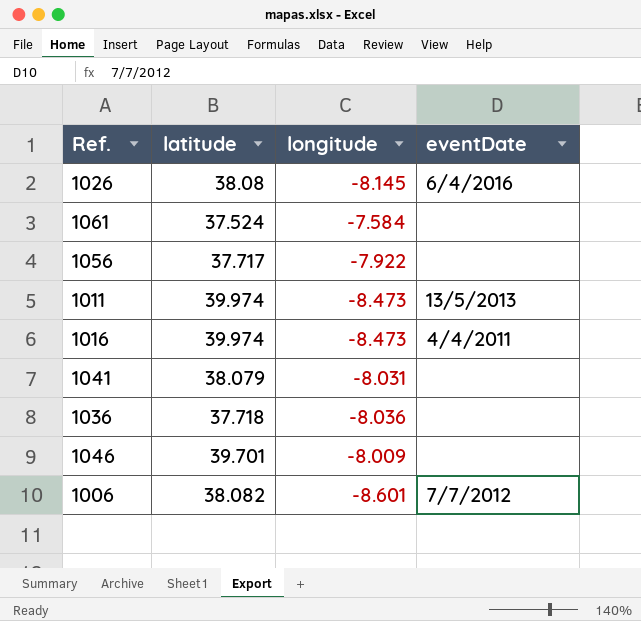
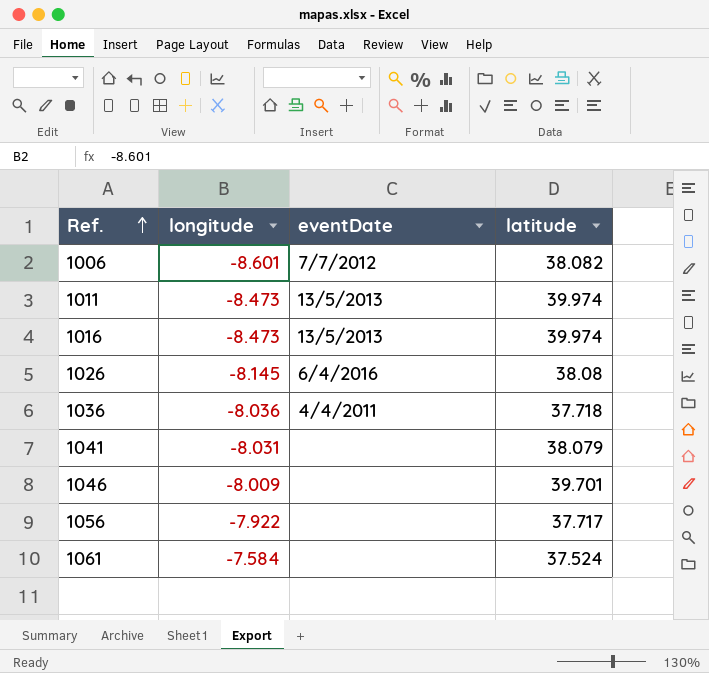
row order: none -> Ref. ascending
column latitude | position: 2 -> 4
1016 | eventDate: 4/4/2011 -> 13/5/2013
1036 | eventDate: none -> 4/4/2011

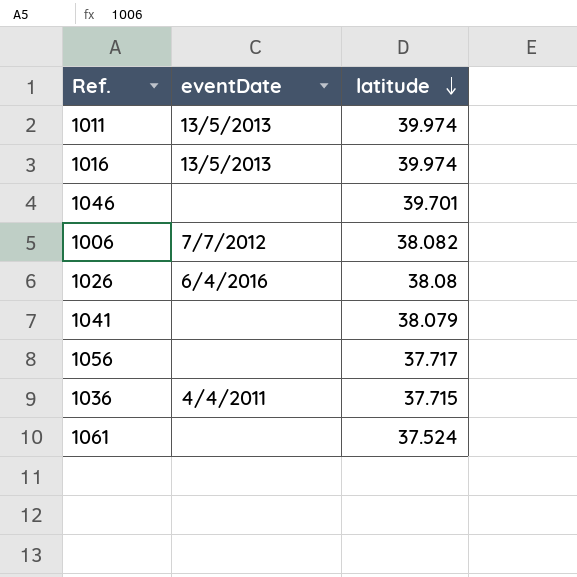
row order: Ref. ascending -> latitude descending
column longitude | position: 2 -> none
1036 | latitude: 37.718 -> 37.715

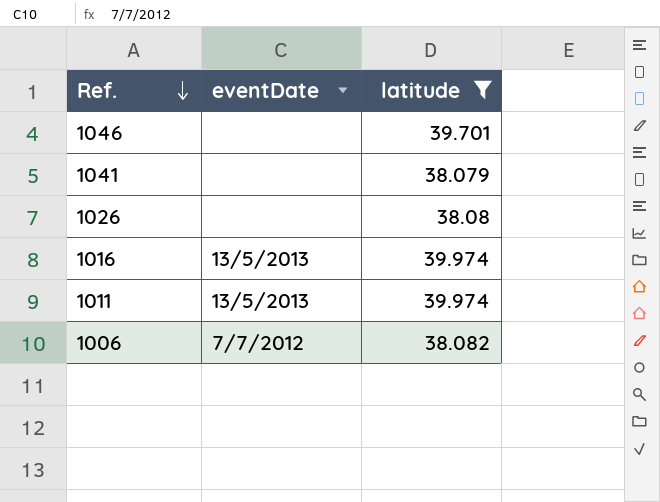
filter: none -> latitude >= 38.079
row order: latitude descending -> Ref. descending
1026 | eventDate: 6/4/2016 -> none

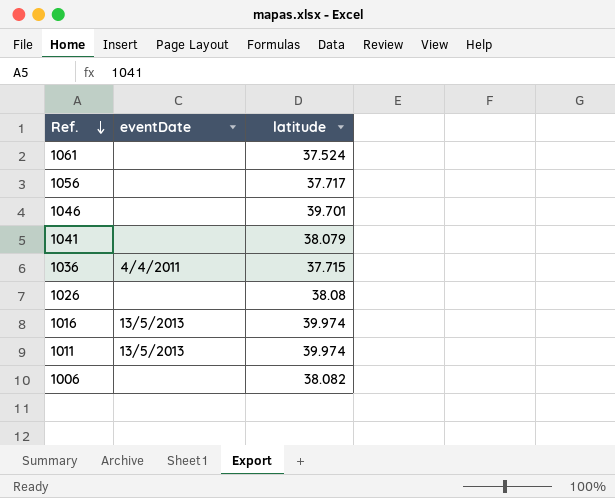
filter: latitude >= 38.079 -> none
1006 | eventDate: 7/7/2012 -> none

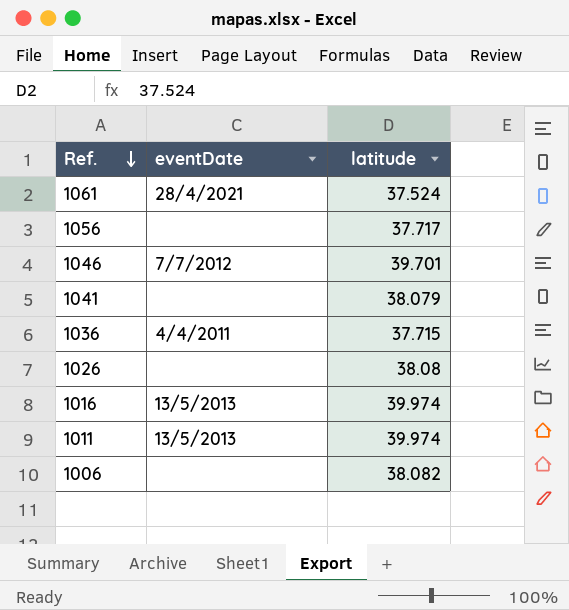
1061 | eventDate: none -> 28/4/2021
1046 | eventDate: none -> 7/7/2012

